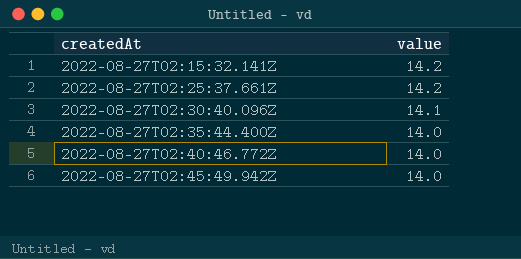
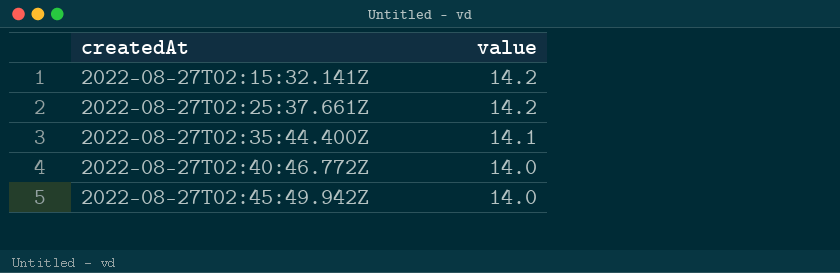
row 2022-08-27T02:30:40.096Z: 14.1 -> none
2022-08-27T02:35:44.400Z | value: 14.0 -> 14.1

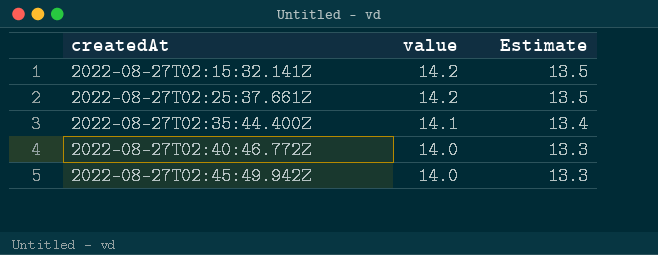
column Estimate | formula: none -> [value] * 0.95

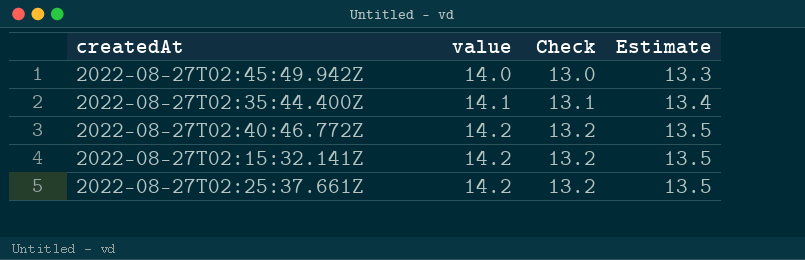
row order: createdAt ascending -> value ascending
column Check | formula: none -> [value] - 1
2022-08-27T02:40:46.772Z | value: 14.0 -> 14.2
2022-08-27T02:40:46.772Z | Estimate: 13.3 -> 13.5

